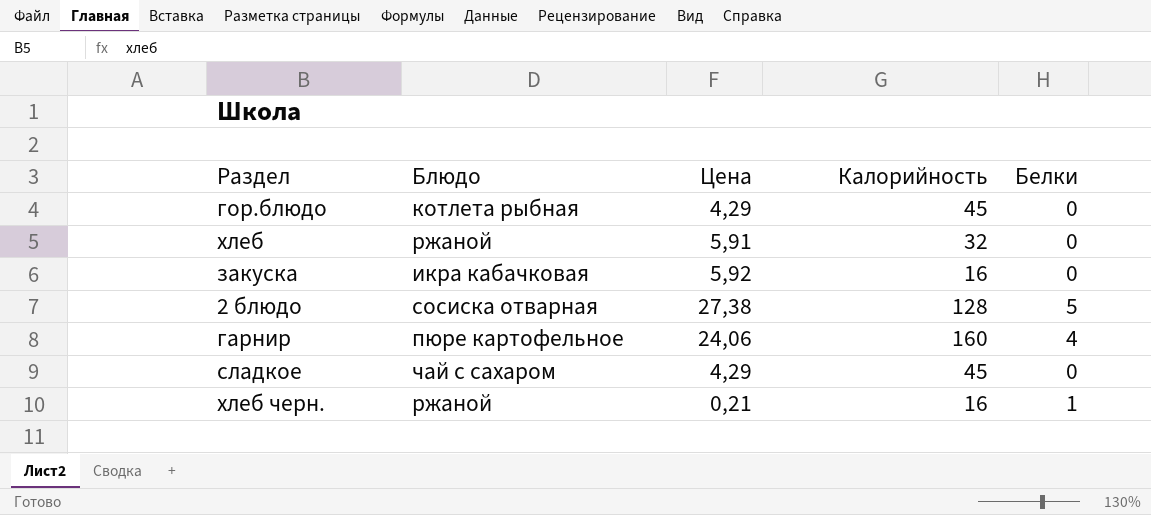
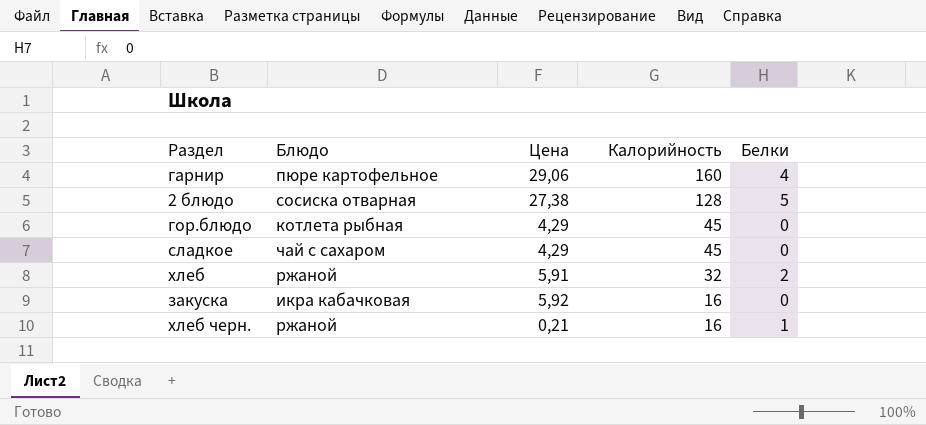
row order: none -> Калорийность descending
гарнир | Цена: 24,06 -> 29,06
хлеб | Белки: 0 -> 2

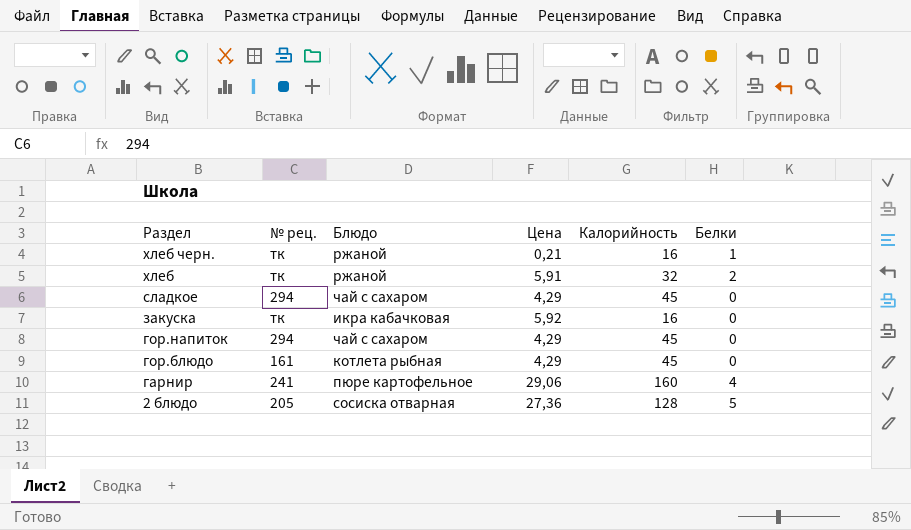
row order: Калорийность descending -> Раздел descending
column № рец. | position: none -> 2
row гор.напиток: none -> 294 | чай с сахаром | 4,29 | 45 | 0
2 блюдо | Цена: 27,38 -> 27,36

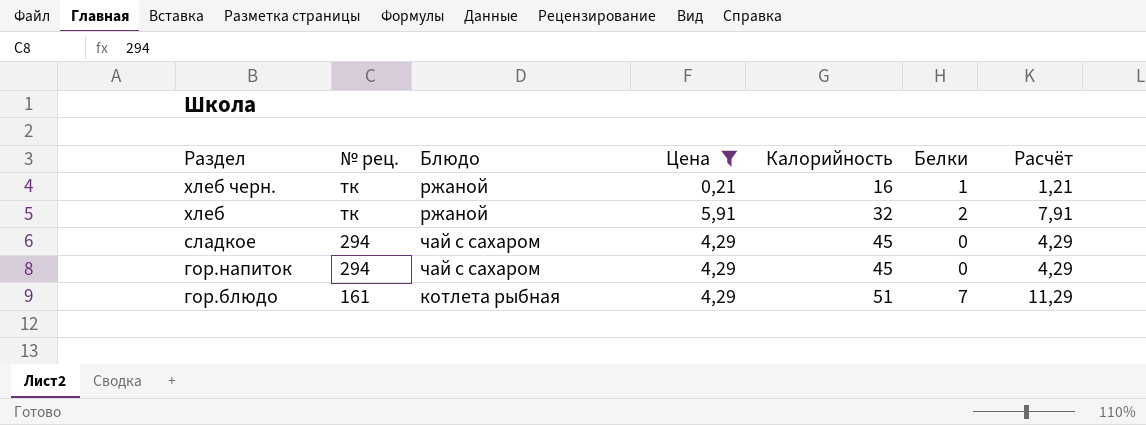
filter: none -> Цена <= 5,91
column Расчёт | formula: none -> [Цена] + [Белки]
гор.блюдо | Калорийность: 45 -> 51
гор.блюдо | Белки: 0 -> 7

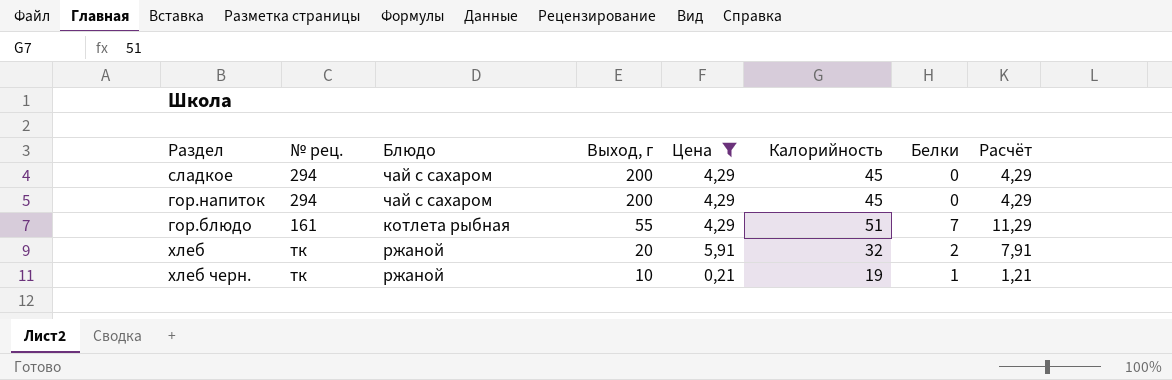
row order: Раздел descending -> Выход, г descending
column Выход, г | position: none -> 4
хлеб черн. | Калорийность: 16 -> 19

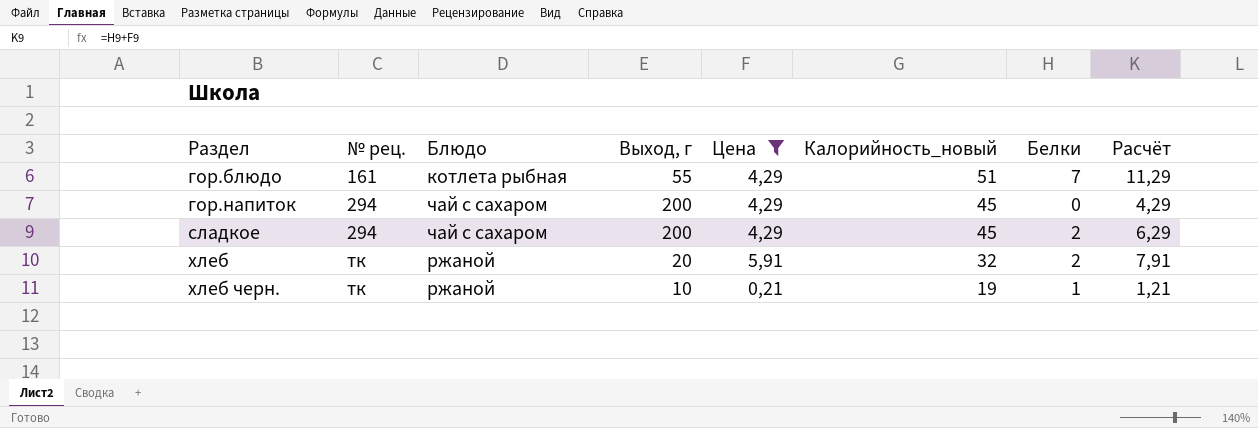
row order: Выход, г descending -> Раздел ascending
column name: Калорийность -> Калорийность_новый
сладкое | Белки: 0 -> 2
сладкое | Расчёт: 4,29 -> 6,29

